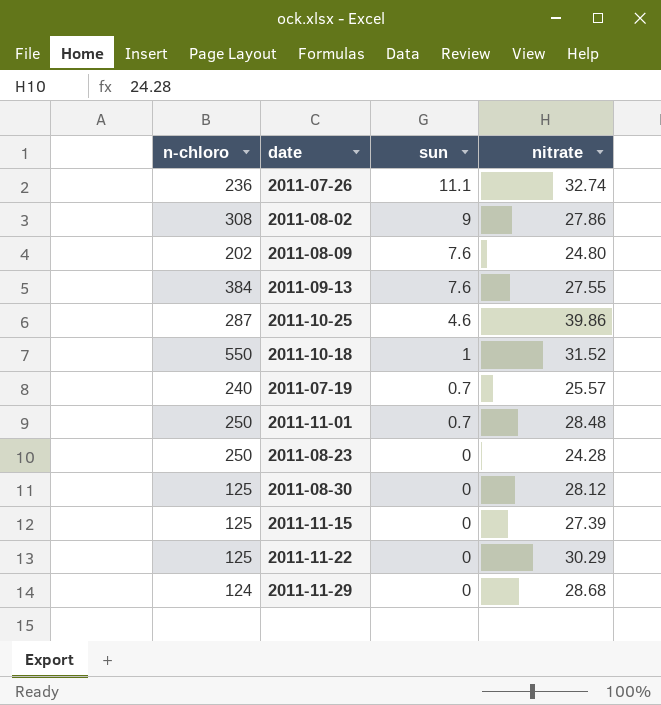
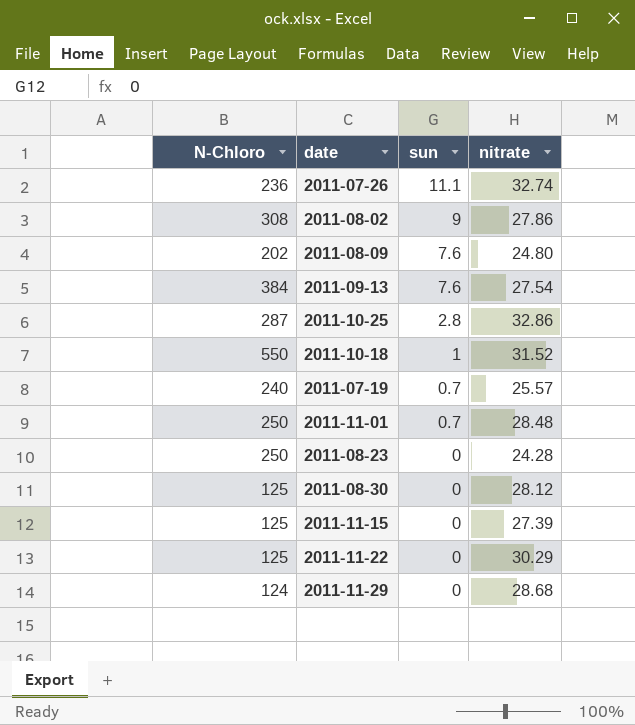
column name: n-chloro -> N-Chloro
2011-09-13 | nitrate: 27.55 -> 27.54
2011-10-25 | sun: 4.6 -> 2.8
2011-10-25 | nitrate: 39.86 -> 32.86

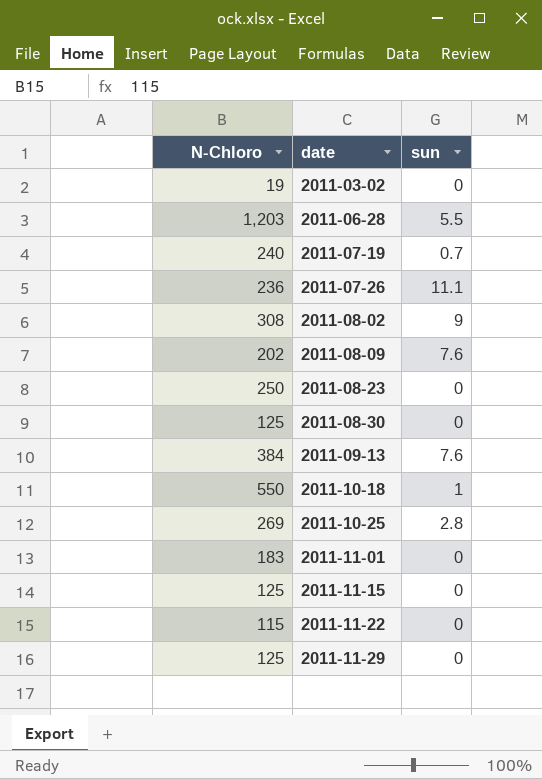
row order: sun descending -> date ascending
column nitrate | position: 4 -> none
row 2011-03-02: none -> 19 | 0
row 2011-06-28: none -> 1,203 | 5.5
2011-10-25 | N-Chloro: 287 -> 269
2011-11-01 | N-Chloro: 250 -> 183
2011-11-01 | sun: 0.7 -> 0
2011-11-22 | N-Chloro: 125 -> 115
2011-11-29 | N-Chloro: 124 -> 125

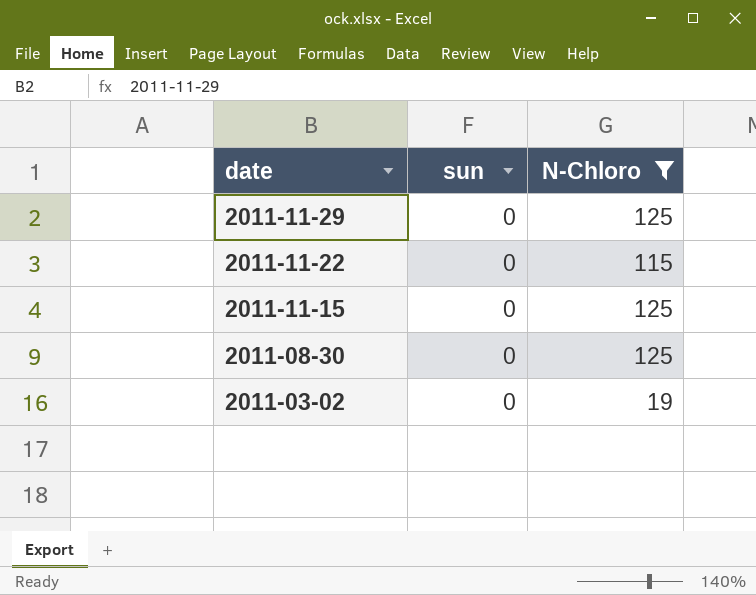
filter: none -> N-Chloro <= 125
row order: date ascending -> date descending
column N-Chloro | position: 1 -> 3

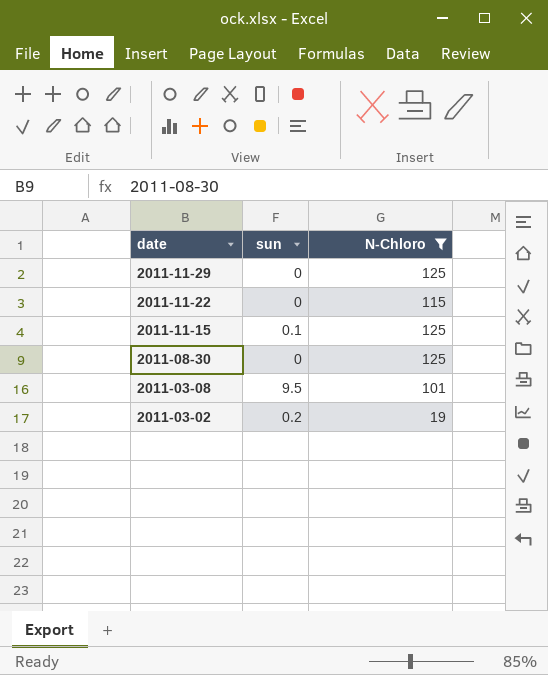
2011-11-15 | sun: 0 -> 0.1
row 2011-03-08: none -> 9.5 | 101
2011-03-02 | sun: 0 -> 0.2

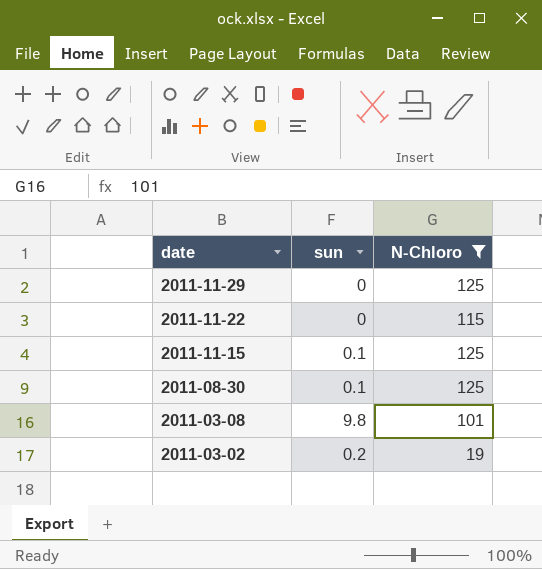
2011-08-30 | sun: 0 -> 0.1
2011-03-08 | sun: 9.5 -> 9.8

